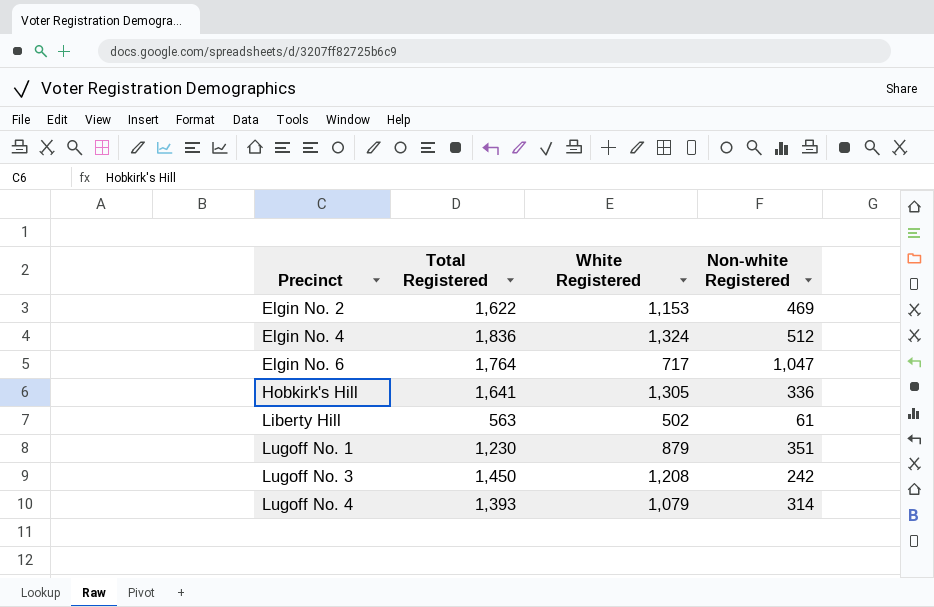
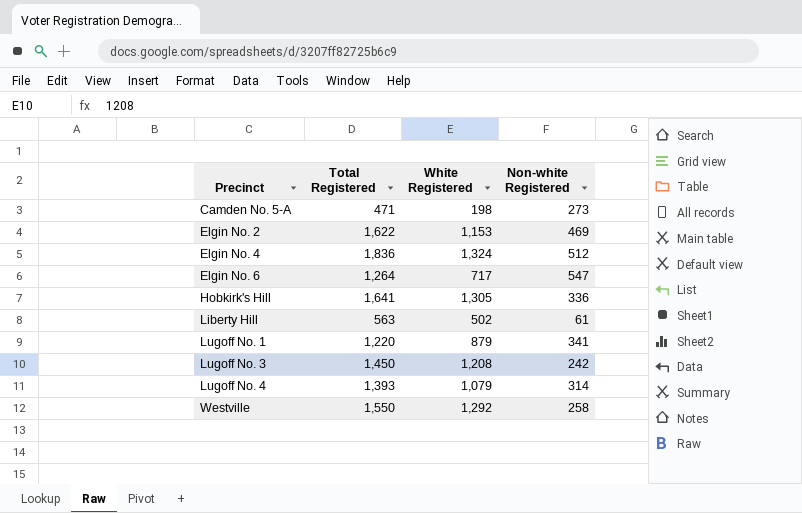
row Camden No. 5-A: none -> 471 | 198 | 273
Elgin No. 6 | Total Registered: 1,764 -> 1,264
Elgin No. 6 | Non-white Registered: 1,047 -> 547
Lugoff No. 1 | Total Registered: 1,230 -> 1,220
Lugoff No. 1 | Non-white Registered: 351 -> 341
row Westville: none -> 1,550 | 1,292 | 258

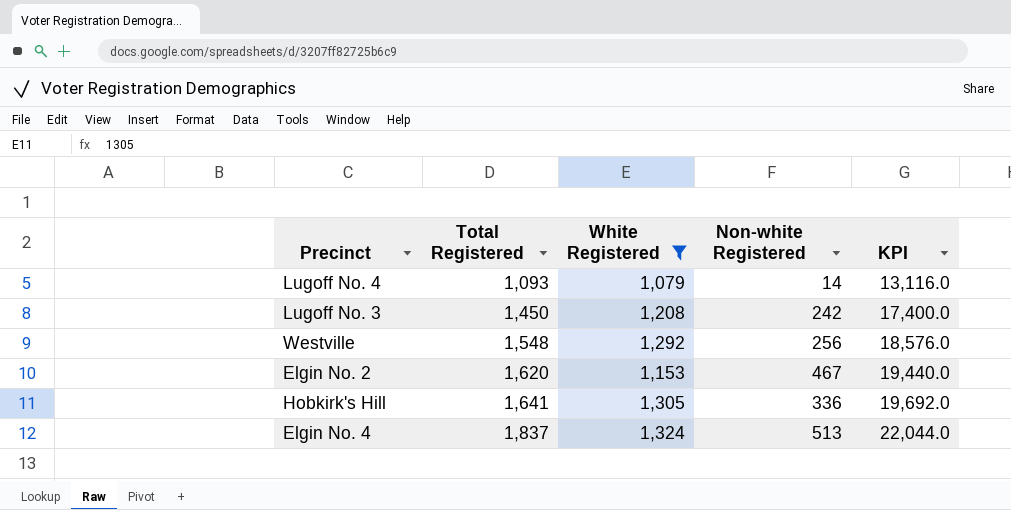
filter: none -> White Registered >= 1,079
row order: Precinct ascending -> Total Registered ascending
column KPI | formula: none -> [Total Registered] * 12
Lugoff No. 4 | Total Registered: 1,393 -> 1,093
Lugoff No. 4 | Non-white Registered: 314 -> 14
Westville | Total Registered: 1,550 -> 1,548
Westville | Non-white Registered: 258 -> 256
Elgin No. 2 | Total Registered: 1,622 -> 1,620
Elgin No. 2 | Non-white Registered: 469 -> 467
Elgin No. 4 | Total Registered: 1,836 -> 1,837
Elgin No. 4 | Non-white Registered: 512 -> 513

